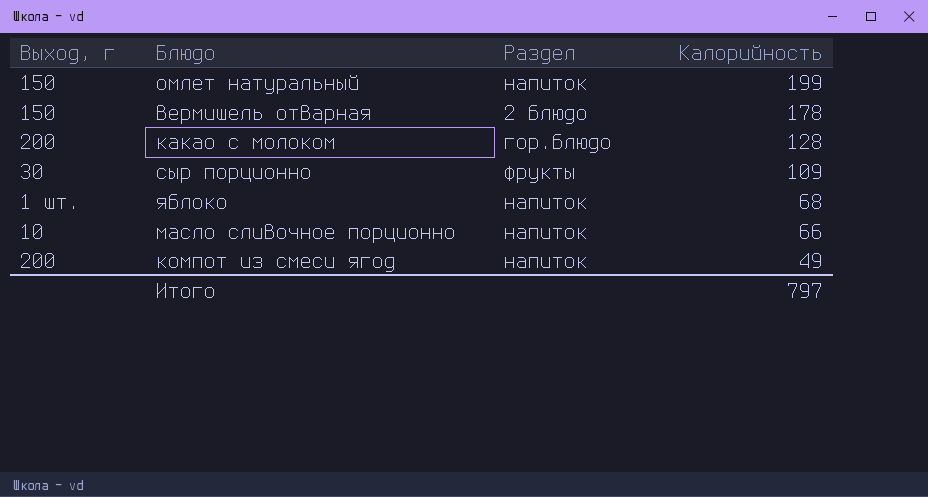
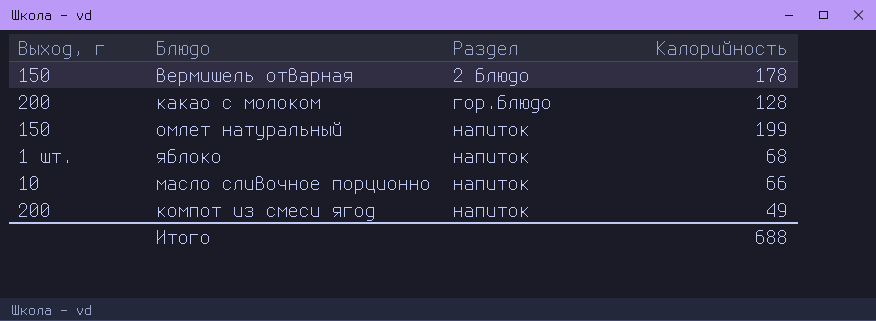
row order: Калорийность descending -> Раздел ascending
row сыр порционно: 30 | фрукты | 109 -> none
Итого | Калорийность: 797 -> 688

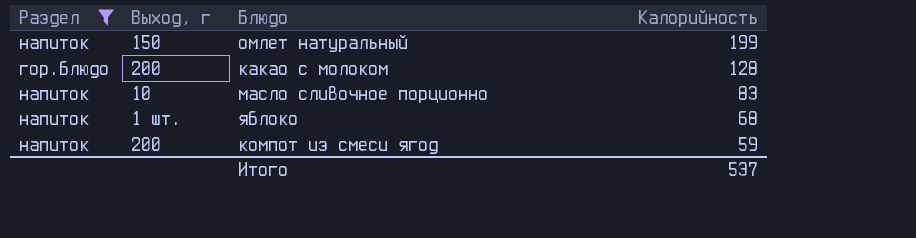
filter: none -> Раздел != 2 блюдо
row order: Раздел ascending -> Калорийность descending
column Раздел | position: 3 -> 1
масло сливочное порционно | Калорийность: 66 -> 83
компот из смеси ягод | Калорийность: 49 -> 59
Итого | Калорийность: 688 -> 537

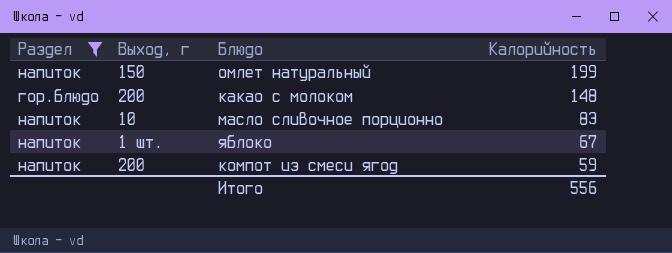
какао с молоком | Калорийность: 128 -> 148
яблоко | Калорийность: 68 -> 67
Итого | Калорийность: 537 -> 556

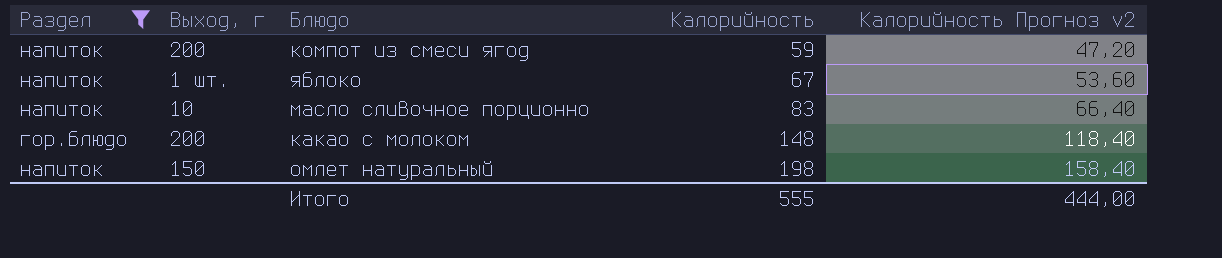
row order: Калорийность descending -> Калорийность ascending
column Калорийность Прогноз v2 | formula: none -> [Калорийность] * 0,8
омлет натуральный | Калорийность: 199 -> 198
Итого | Калорийность: 556 -> 555

